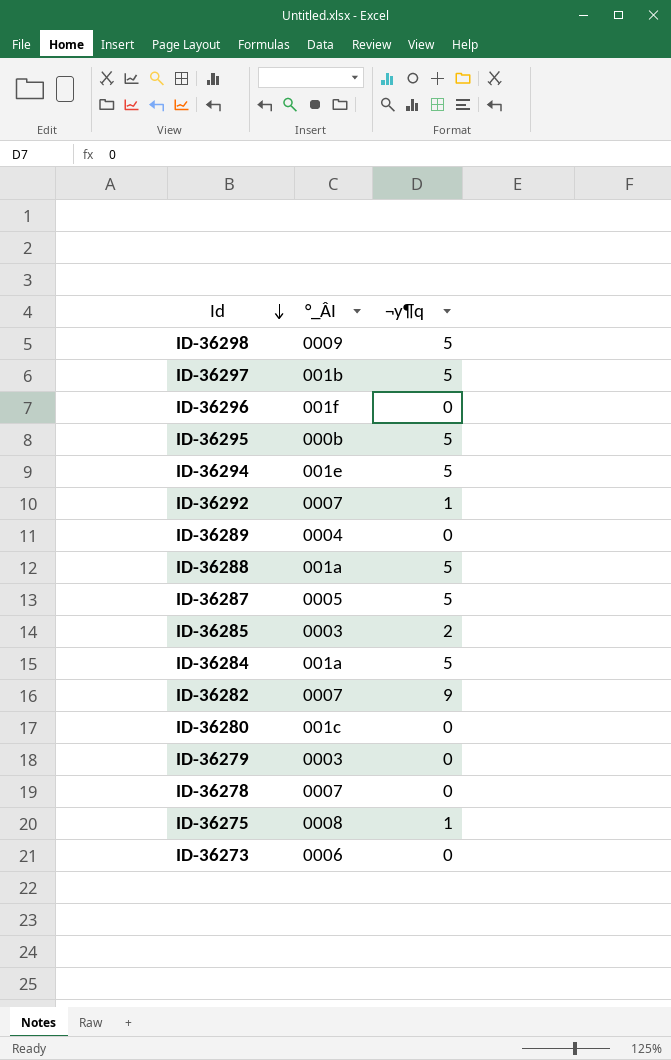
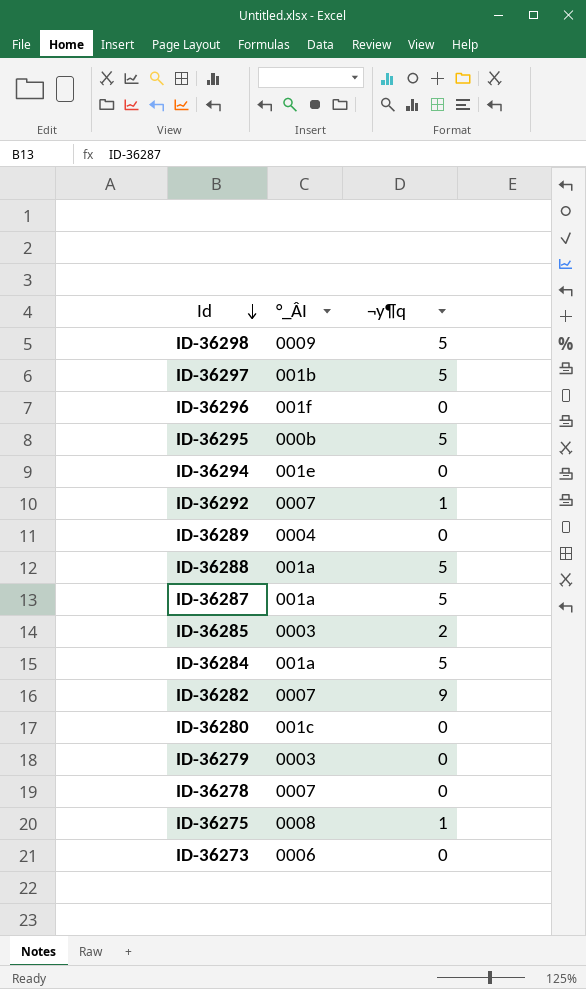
ID-36294 | ¬y¶q: 5 -> 0
ID-36287 | °_ÂI: 0005 -> 001a

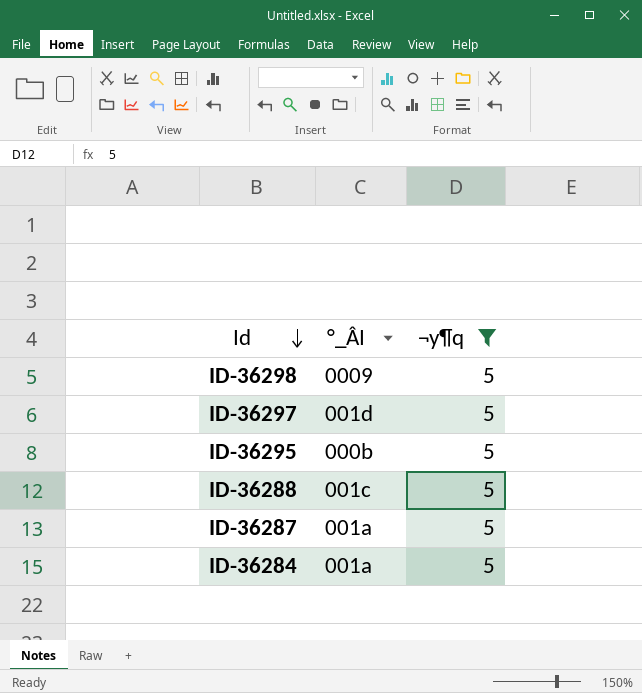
filter: none -> ¬y¶q = 5
ID-36297 | °_ÂI: 001b -> 001d
ID-36288 | °_ÂI: 001a -> 001c

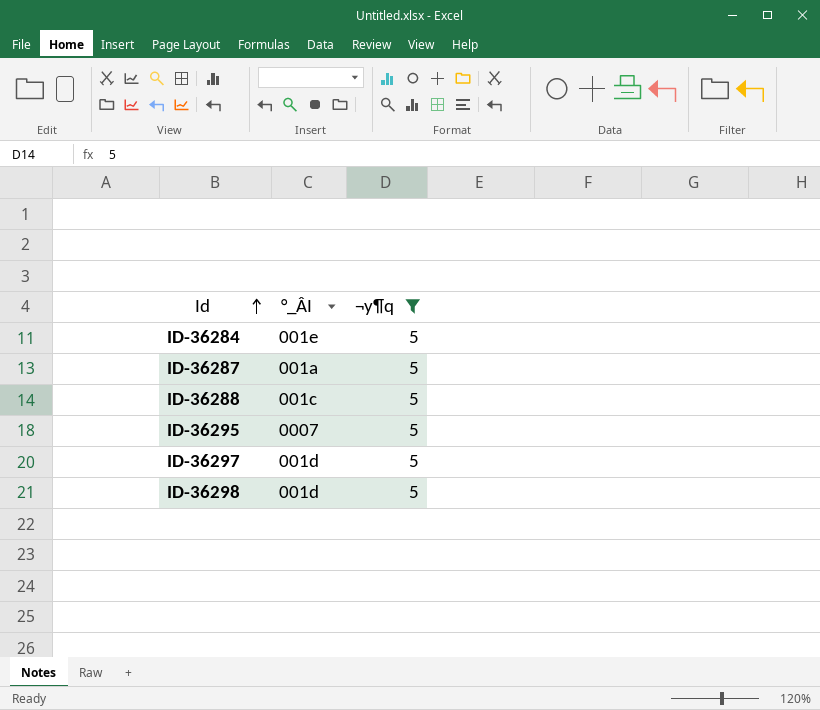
row order: Id descending -> Id ascending
ID-36284 | °_ÂI: 001a -> 001e
ID-36295 | °_ÂI: 000b -> 0007
ID-36298 | °_ÂI: 0009 -> 001d

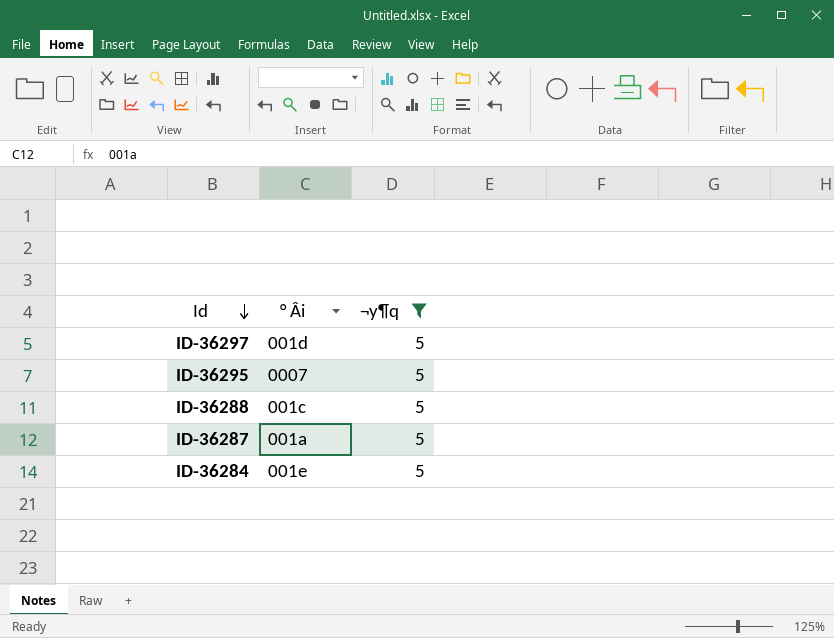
row order: Id ascending -> Id descending
column name: °_ÂI -> ° Âi
row ID-36298: 001d | 5 -> none

